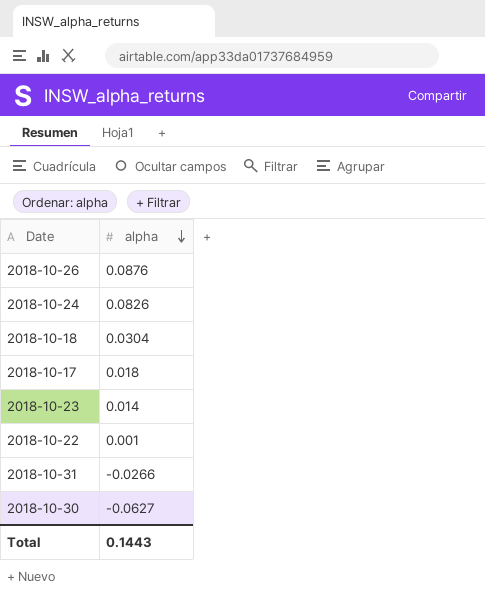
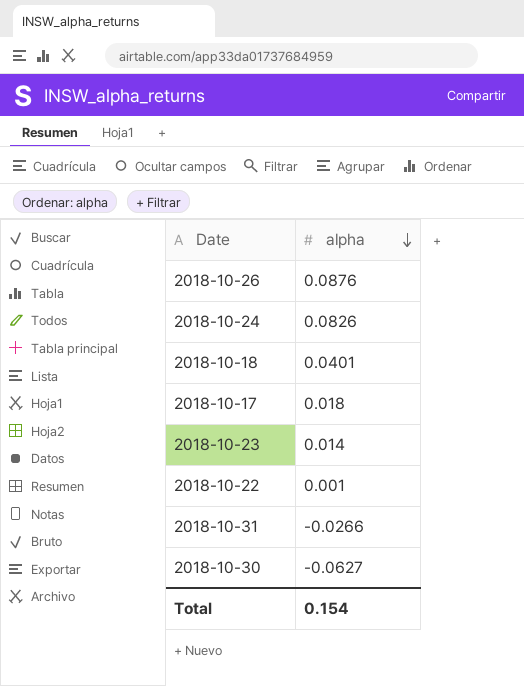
2018-10-18 | alpha: 0.0304 -> 0.0401
Total | alpha: 0.1443 -> 0.154

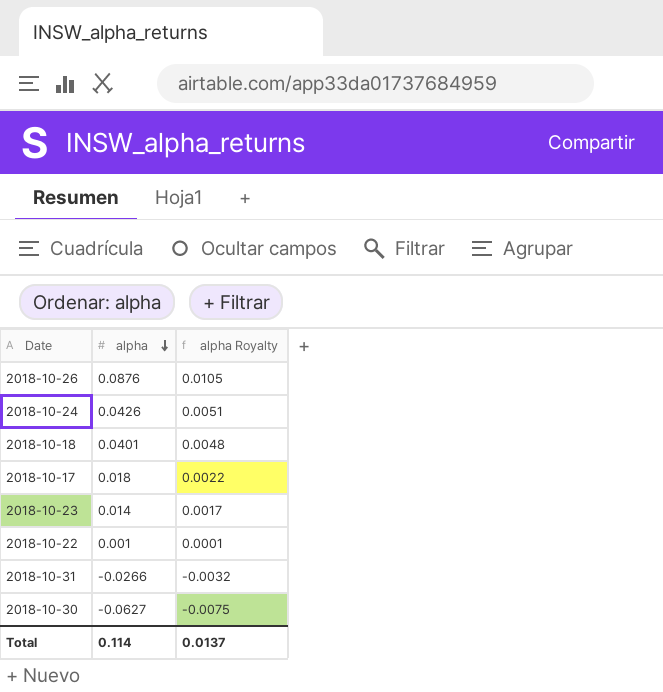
column alpha Royalty | formula: none -> [alpha] * 0.12
2018-10-24 | alpha: 0.0826 -> 0.0426
Total | alpha: 0.154 -> 0.114

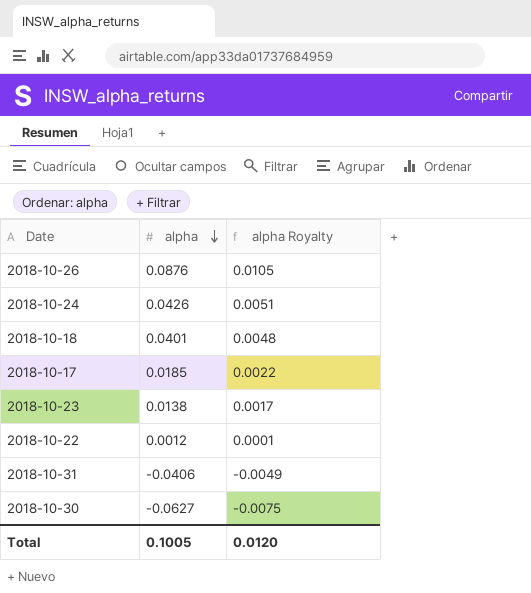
2018-10-17 | alpha: 0.018 -> 0.0185
2018-10-23 | alpha: 0.014 -> 0.0138
2018-10-22 | alpha: 0.001 -> 0.0012
2018-10-31 | alpha: -0.0266 -> -0.0406
2018-10-31 | alpha Royalty: -0.0032 -> -0.0049
Total | alpha: 0.114 -> 0.1005
Total | alpha Royalty: 0.0137 -> 0.0120

